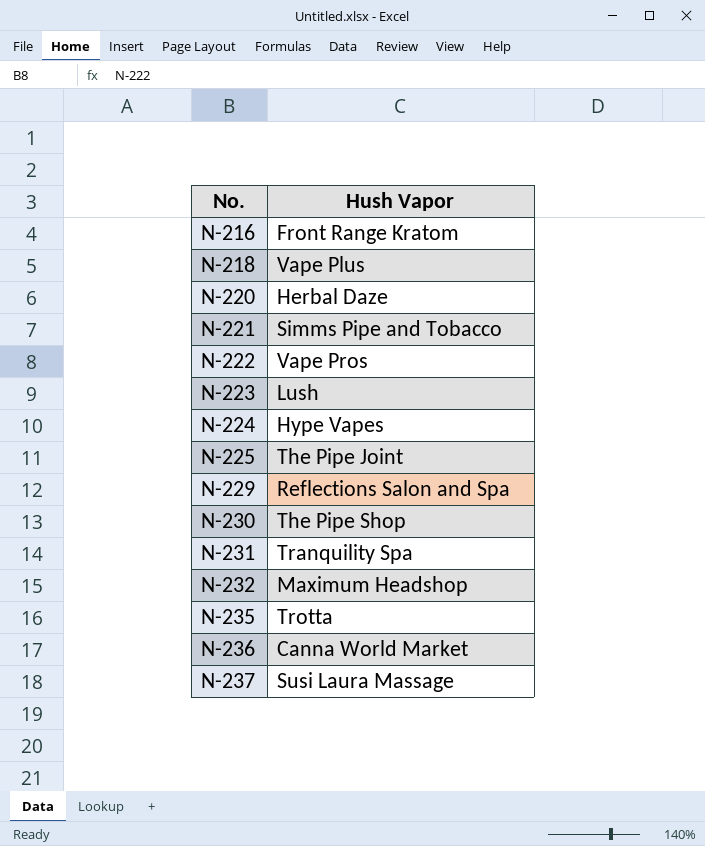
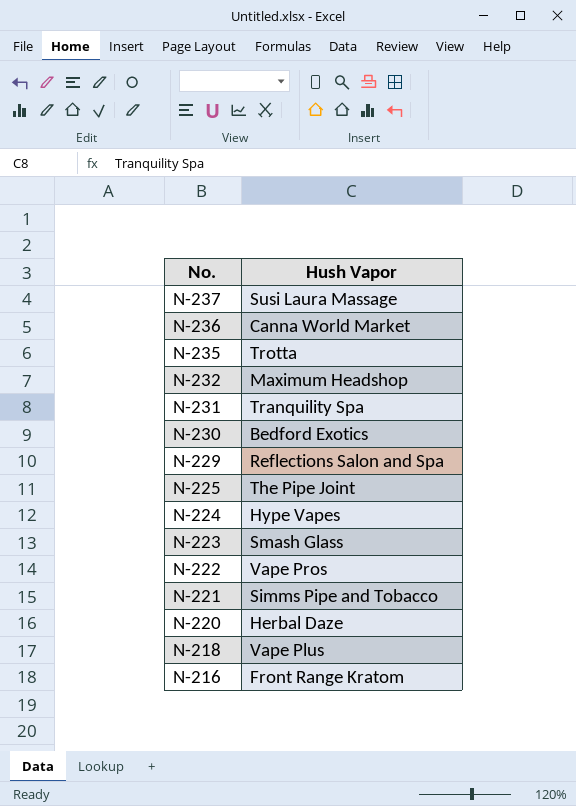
row order: No. ascending -> No. descending
N-230 | Hush Vapor: The Pipe Shop -> Bedford Exotics
N-223 | Hush Vapor: Lush -> Smash Glass

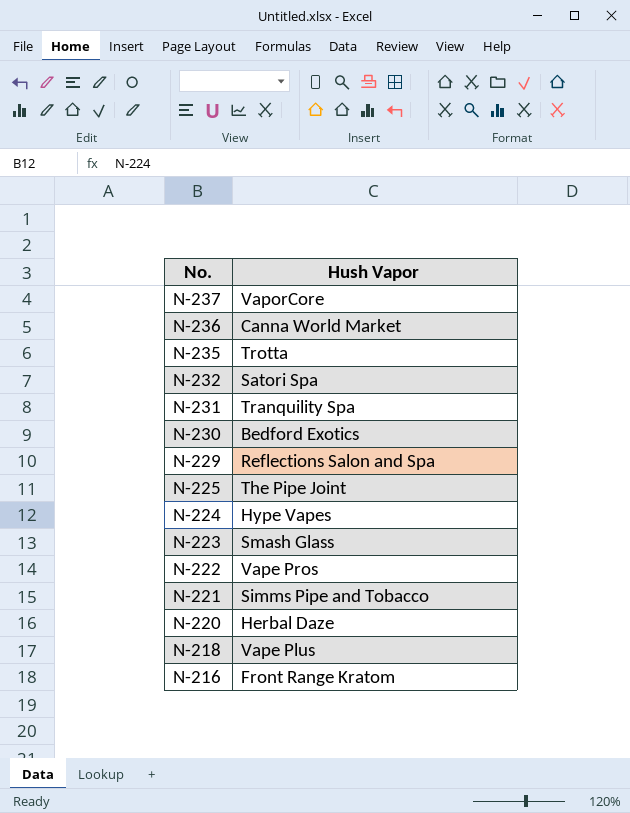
N-237 | Hush Vapor: Susi Laura Massage -> VaporCore
N-232 | Hush Vapor: Maximum Headshop -> Satori Spa

